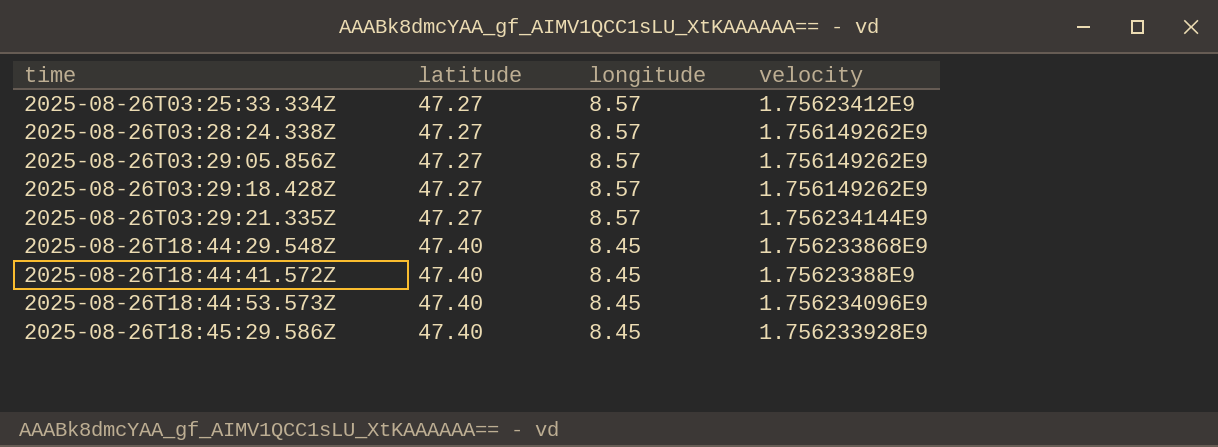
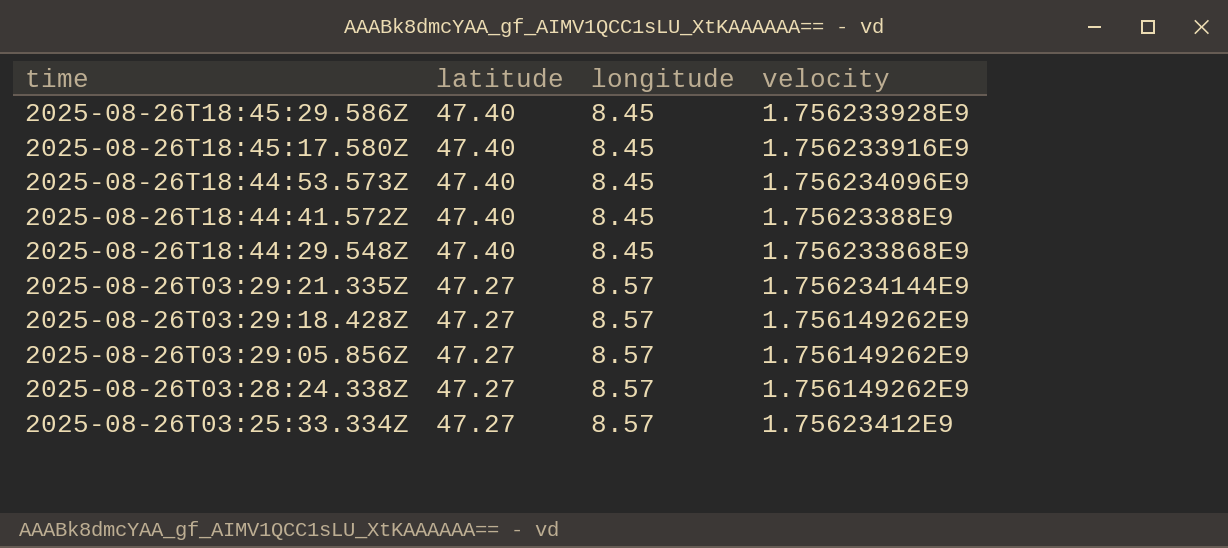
row order: time ascending -> time descending
row 2025-08-26T18:45:17.580Z: none -> 47.40 | 8.45 | 1.756233916E9

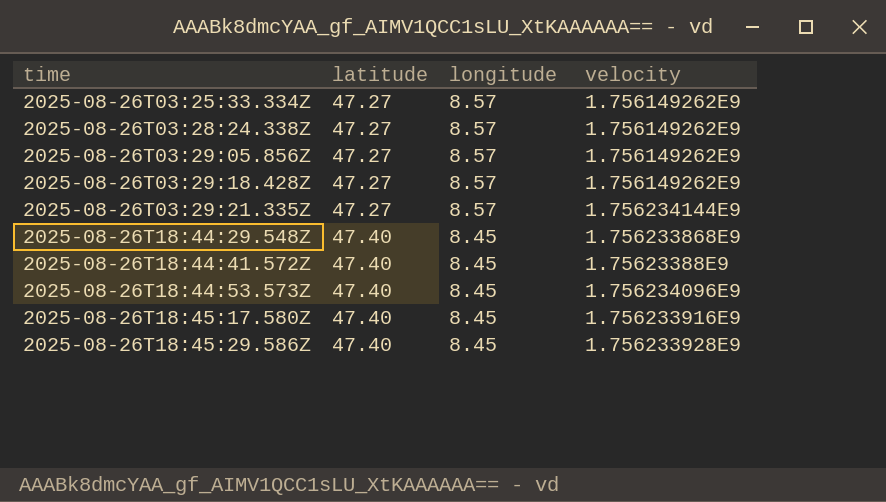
row order: time descending -> time ascending
2025-08-26T03:25:33.334Z | velocity: 1.75623412E9 -> 1.756149262E9

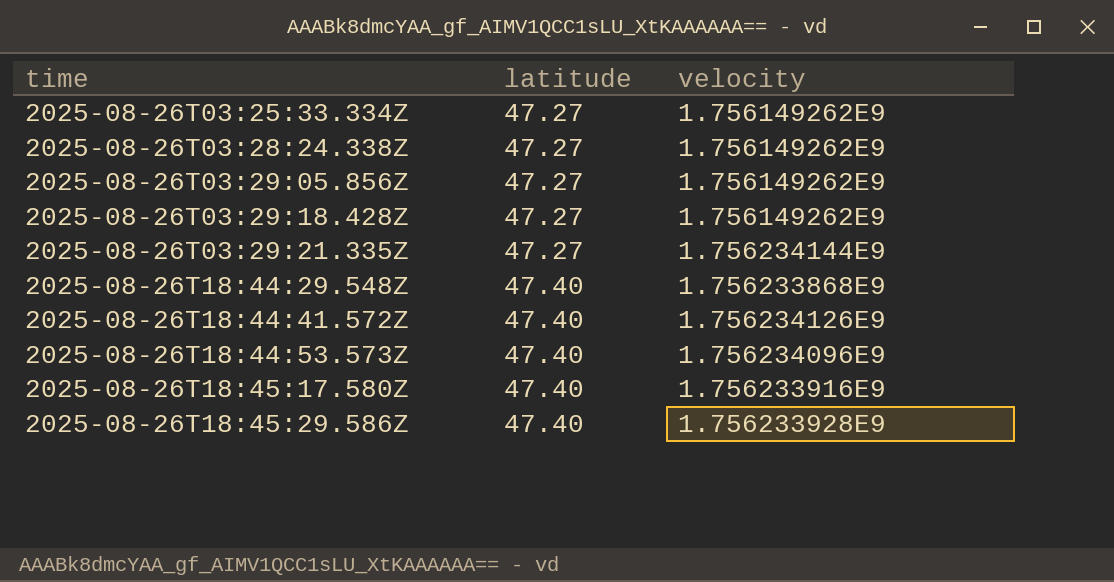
column longitude | position: 3 -> none
2025-08-26T18:44:41.572Z | velocity: 1.75623388E9 -> 1.756234126E9

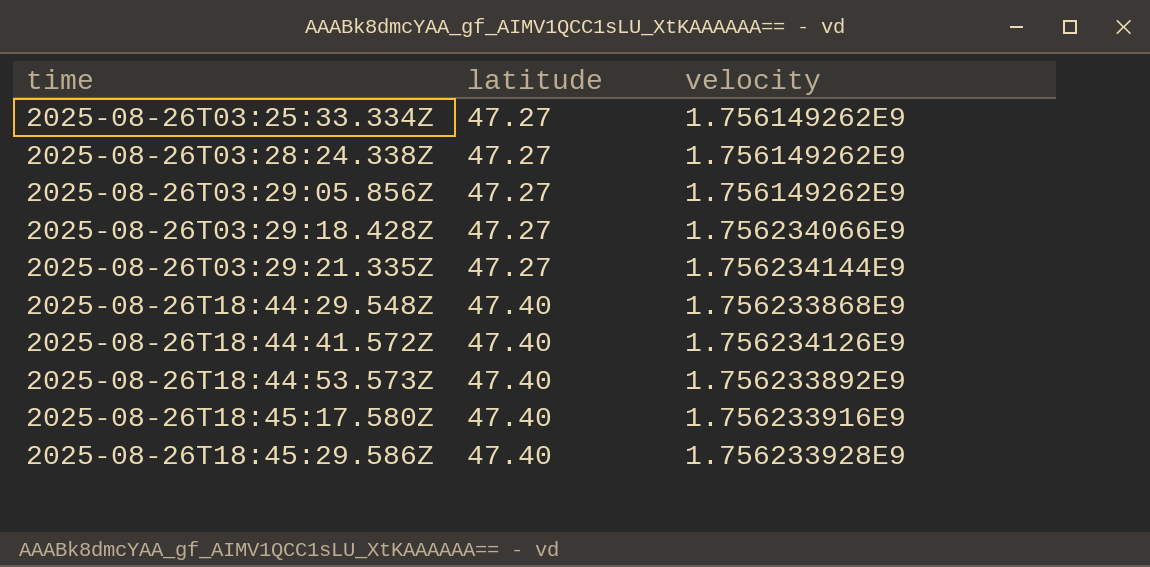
2025-08-26T03:29:18.428Z | velocity: 1.756149262E9 -> 1.756234066E9
2025-08-26T18:44:53.573Z | velocity: 1.756234096E9 -> 1.756233892E9

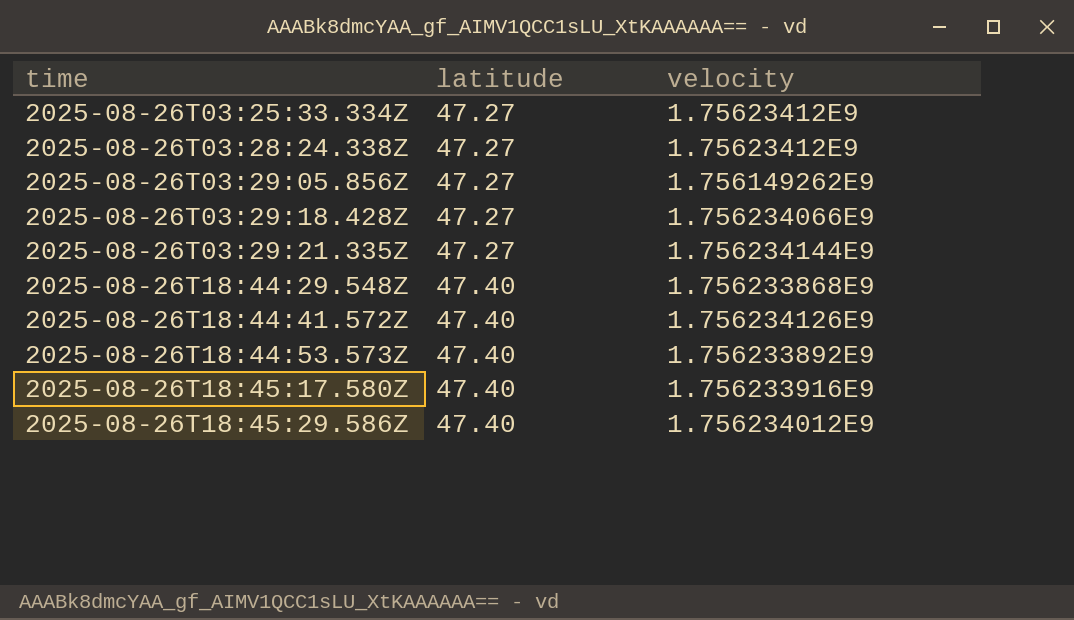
2025-08-26T03:25:33.334Z | velocity: 1.756149262E9 -> 1.75623412E9
2025-08-26T03:28:24.338Z | velocity: 1.756149262E9 -> 1.75623412E9
2025-08-26T18:45:29.586Z | velocity: 1.756233928E9 -> 1.756234012E9

